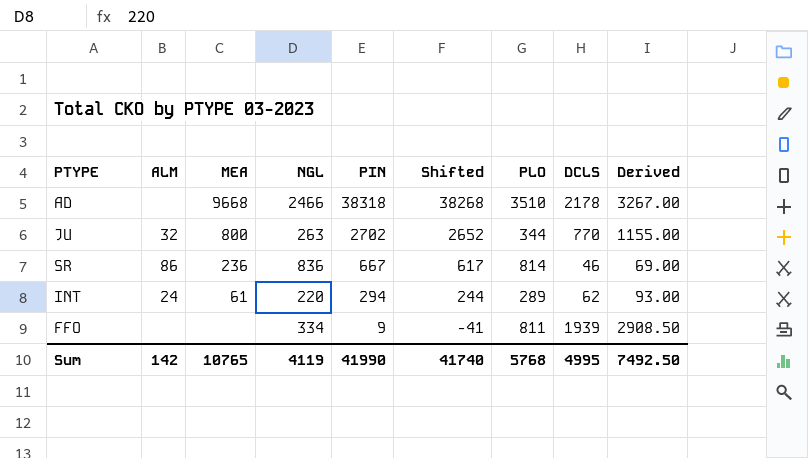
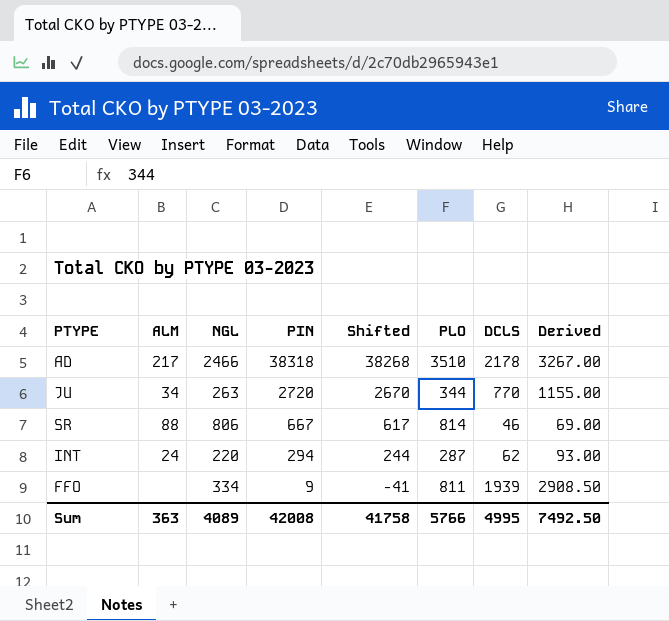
column MEA | position: 3 -> none
AD | ALM: none -> 217
JU | ALM: 32 -> 34
JU | PIN: 2702 -> 2720
JU | Shifted: 2652 -> 2670
SR | ALM: 86 -> 88
SR | NGL: 836 -> 806
INT | PLO: 289 -> 287
Sum | ALM: 142 -> 363
Sum | NGL: 4119 -> 4089
Sum | PIN: 41990 -> 42008
Sum | Shifted: 41740 -> 41758
Sum | PLO: 5768 -> 5766

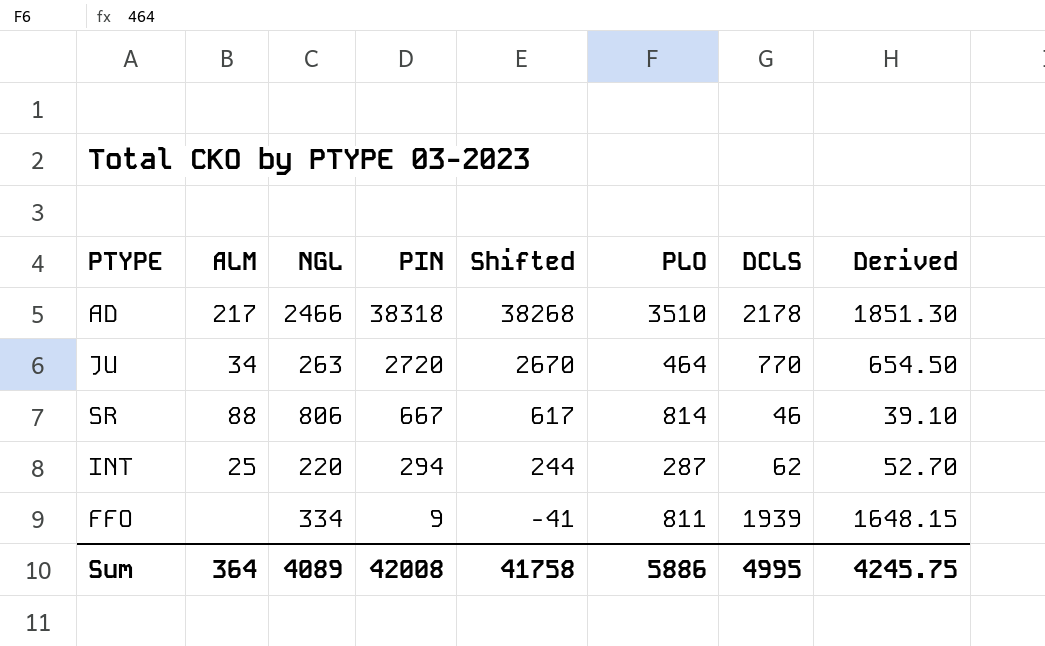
column Derived | formula: [DCLS] * 1.5 -> [DCLS] * 0.85
JU | PLO: 344 -> 464
INT | ALM: 24 -> 25
Sum | ALM: 363 -> 364
Sum | PLO: 5766 -> 5886
Sum | Derived: 7492.50 -> 4245.75

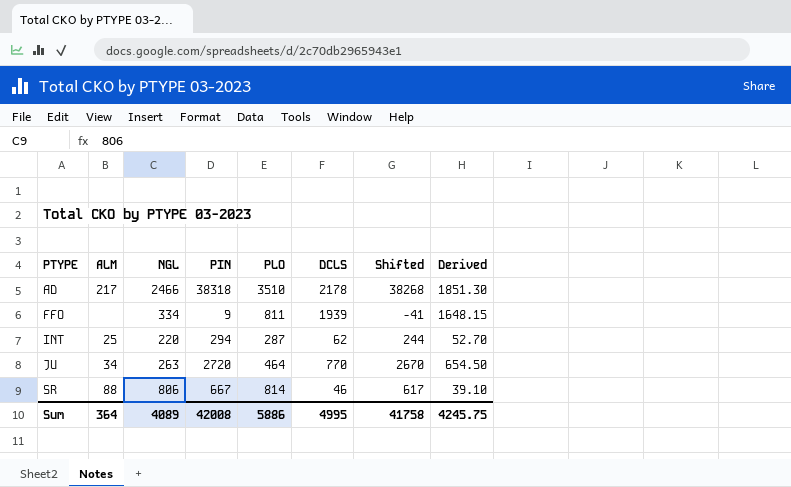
row order: PIN descending -> PTYPE ascending
column Shifted | position: 5 -> 7

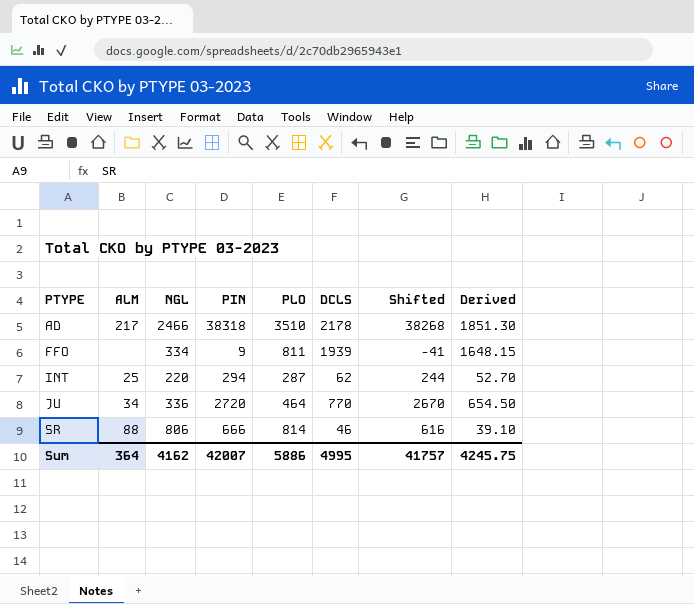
JU | NGL: 263 -> 336
SR | PIN: 667 -> 666
SR | Shifted: 617 -> 616
Sum | NGL: 4089 -> 4162
Sum | PIN: 42008 -> 42007
Sum | Shifted: 41758 -> 41757

